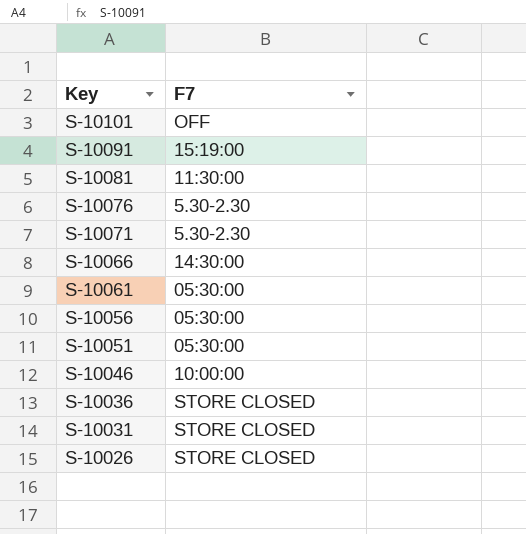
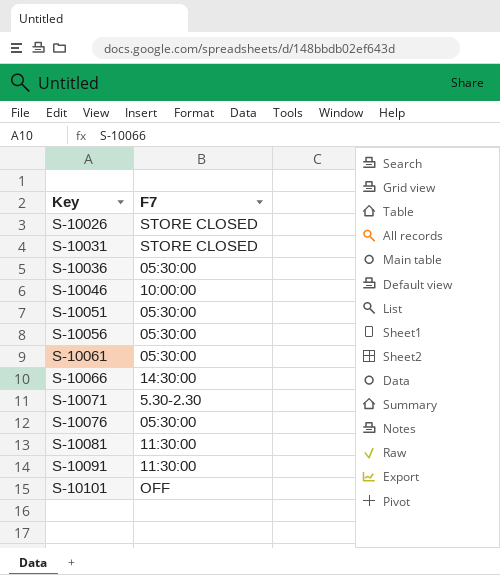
row order: Key descending -> Key ascending
S-10036 | F7: STORE CLOSED -> 05:30:00
S-10076 | F7: 5.30-2.30 -> 05:30:00
S-10091 | F7: 15:19:00 -> 11:30:00

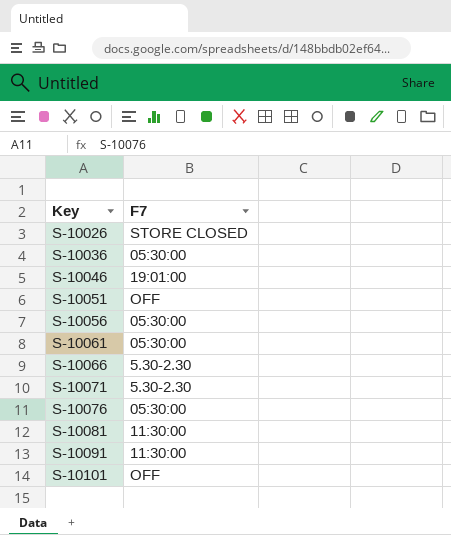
row S-10031: STORE CLOSED -> none
S-10046 | F7: 10:00:00 -> 19:01:00
S-10051 | F7: 05:30:00 -> OFF
S-10066 | F7: 14:30:00 -> 5.30-2.30

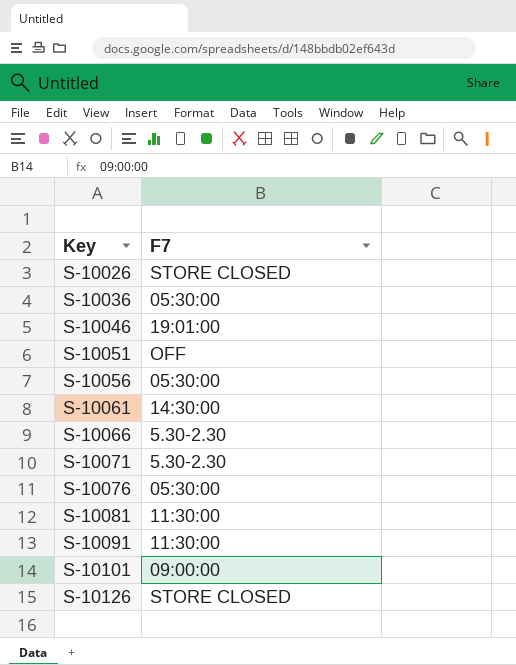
S-10061 | F7: 05:30:00 -> 14:30:00
S-10101 | F7: OFF -> 09:00:00
row S-10126: none -> STORE CLOSED

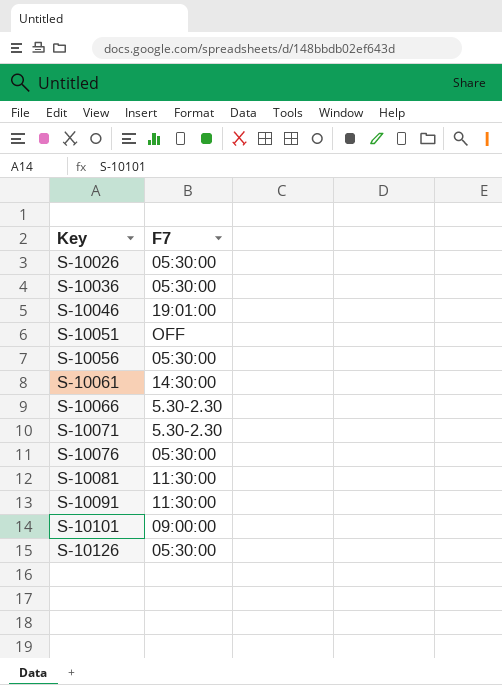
S-10026 | F7: STORE CLOSED -> 05:30:00
S-10126 | F7: STORE CLOSED -> 05:30:00

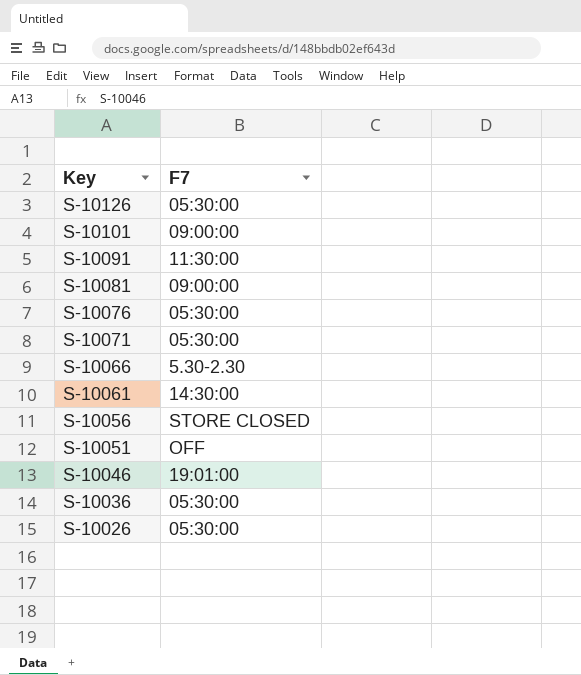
row order: Key ascending -> Key descending
S-10081 | F7: 11:30:00 -> 09:00:00
S-10071 | F7: 5.30-2.30 -> 05:30:00
S-10056 | F7: 05:30:00 -> STORE CLOSED

